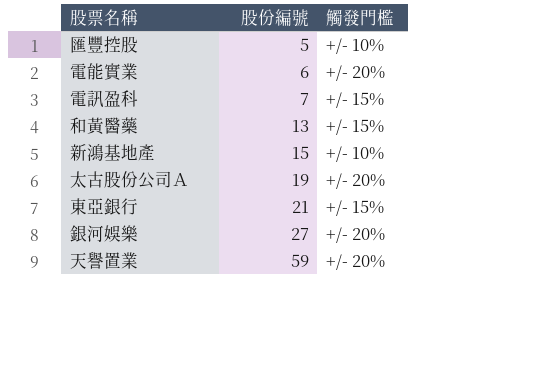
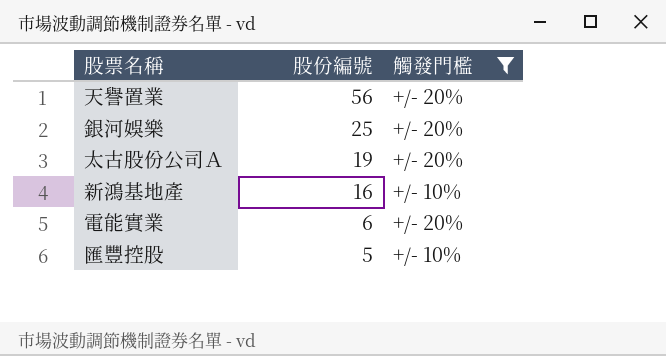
filter: none -> 觸發門檻 != +/- 15%
row order: 股份編號 ascending -> 股份編號 descending
天譽置業 | 股份編號: 59 -> 56
銀河娛樂 | 股份編號: 27 -> 25
新鴻基地產 | 股份編號: 15 -> 16

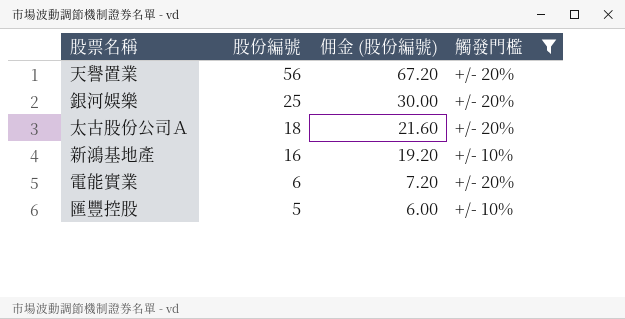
column 佣金 (股份編號) | formula: none -> [股份編號] * 1.2
太古股份公司Ａ | 股份編號: 19 -> 18

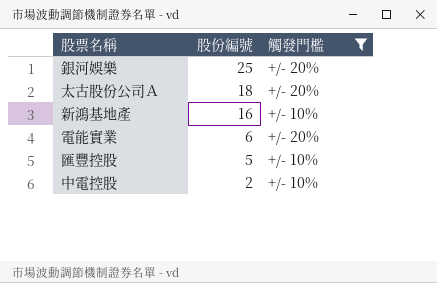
column 佣金 (股份編號) | formula: [股份編號] * 1.2 -> none
row 天譽置業: 56 | 67.20 | +/- 20% -> none
row 中電控股: none -> 2 | +/- 10%

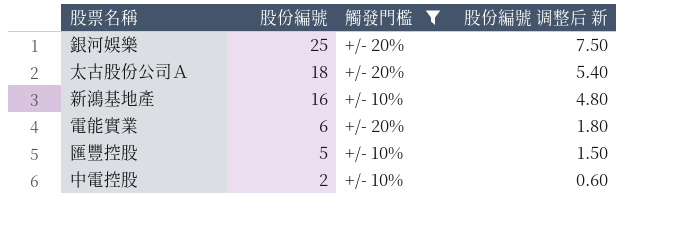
column 股份編號 调整后 新 | formula: none -> [股份編號] * 0.3

